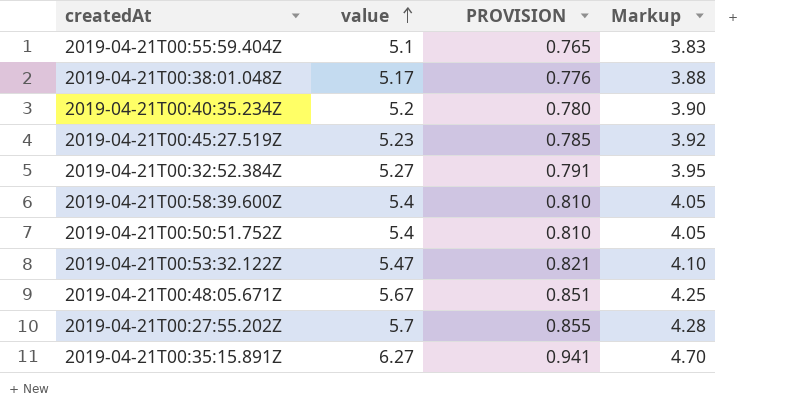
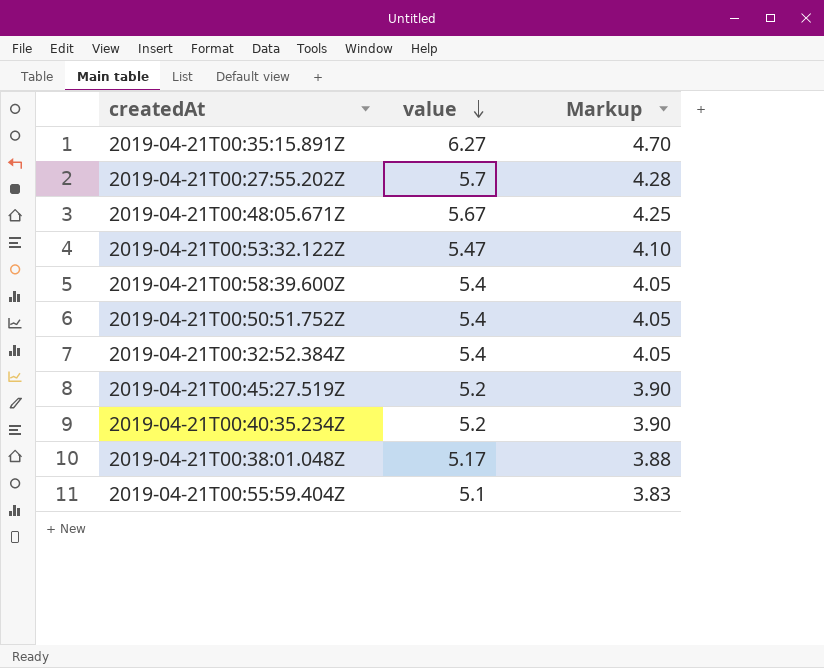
row order: value ascending -> value descending
column PROVISION | formula: [value] * 0.15 -> none
2019-04-21T00:32:52.384Z | value: 5.27 -> 5.4
2019-04-21T00:32:52.384Z | Markup: 3.95 -> 4.05
2019-04-21T00:45:27.519Z | value: 5.23 -> 5.2
2019-04-21T00:45:27.519Z | Markup: 3.92 -> 3.90

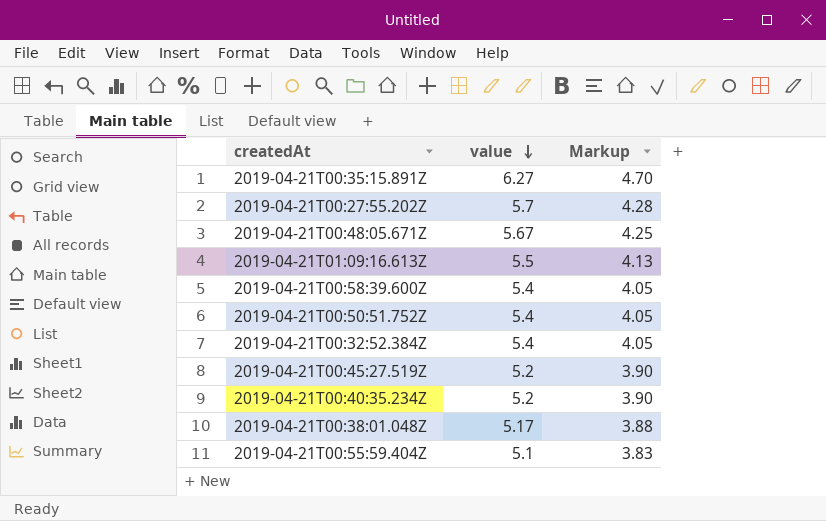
row 2019-04-21T00:53:32.122Z: 5.47 | 4.10 -> none
row 2019-04-21T01:09:16.613Z: none -> 5.5 | 4.13

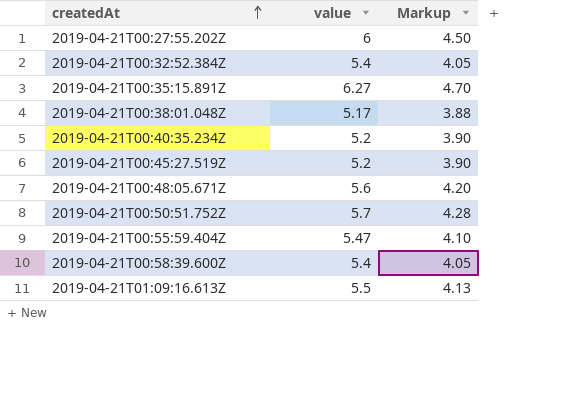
row order: value descending -> createdAt ascending
2019-04-21T00:27:55.202Z | value: 5.7 -> 6
2019-04-21T00:27:55.202Z | Markup: 4.28 -> 4.50
2019-04-21T00:48:05.671Z | value: 5.67 -> 5.6
2019-04-21T00:48:05.671Z | Markup: 4.25 -> 4.20
2019-04-21T00:50:51.752Z | value: 5.4 -> 5.7
2019-04-21T00:50:51.752Z | Markup: 4.05 -> 4.28
2019-04-21T00:55:59.404Z | value: 5.1 -> 5.47
2019-04-21T00:55:59.404Z | Markup: 3.83 -> 4.10

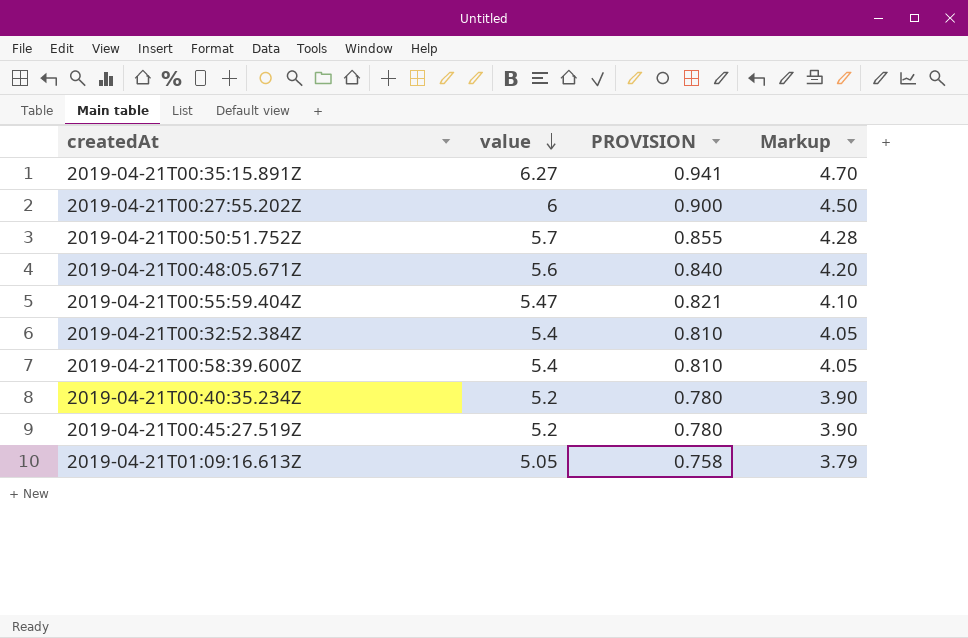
row order: createdAt ascending -> value descending
column PROVISION | formula: none -> [value] * 0.15
row 2019-04-21T00:38:01.048Z: 5.17 | 3.88 -> none
2019-04-21T01:09:16.613Z | value: 5.5 -> 5.05
2019-04-21T01:09:16.613Z | Markup: 4.13 -> 3.79

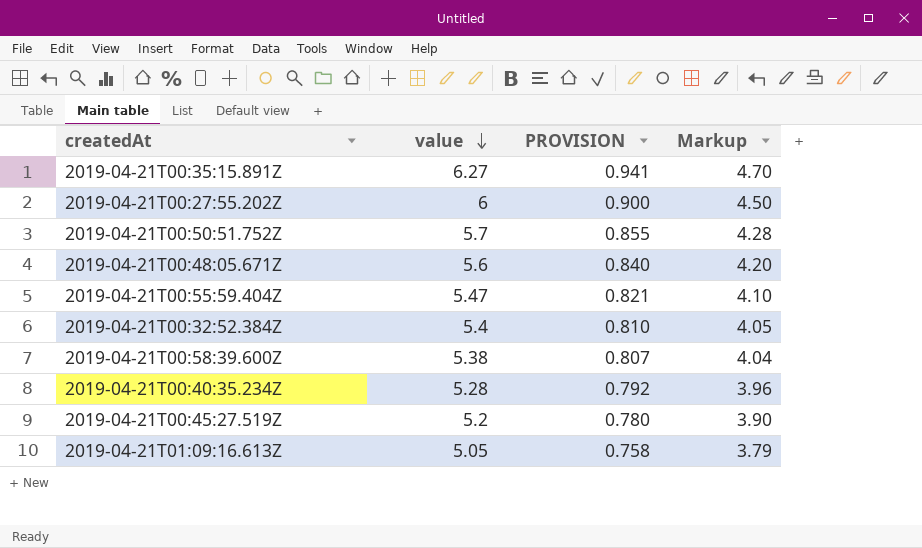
2019-04-21T00:58:39.600Z | value: 5.4 -> 5.38
2019-04-21T00:58:39.600Z | PROVISION: 0.810 -> 0.807
2019-04-21T00:58:39.600Z | Markup: 4.05 -> 4.04
2019-04-21T00:40:35.234Z | value: 5.2 -> 5.28
2019-04-21T00:40:35.234Z | PROVISION: 0.780 -> 0.792
2019-04-21T00:40:35.234Z | Markup: 3.90 -> 3.96

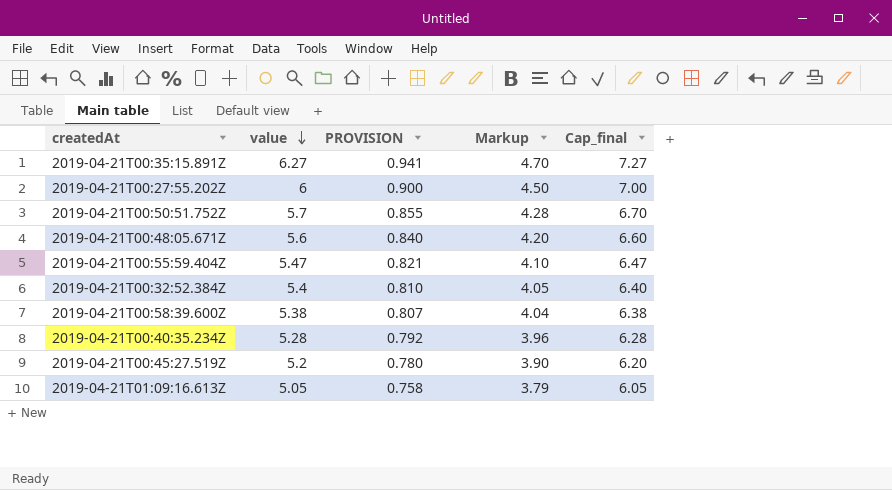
column Cap_final | formula: none -> [value] + 1

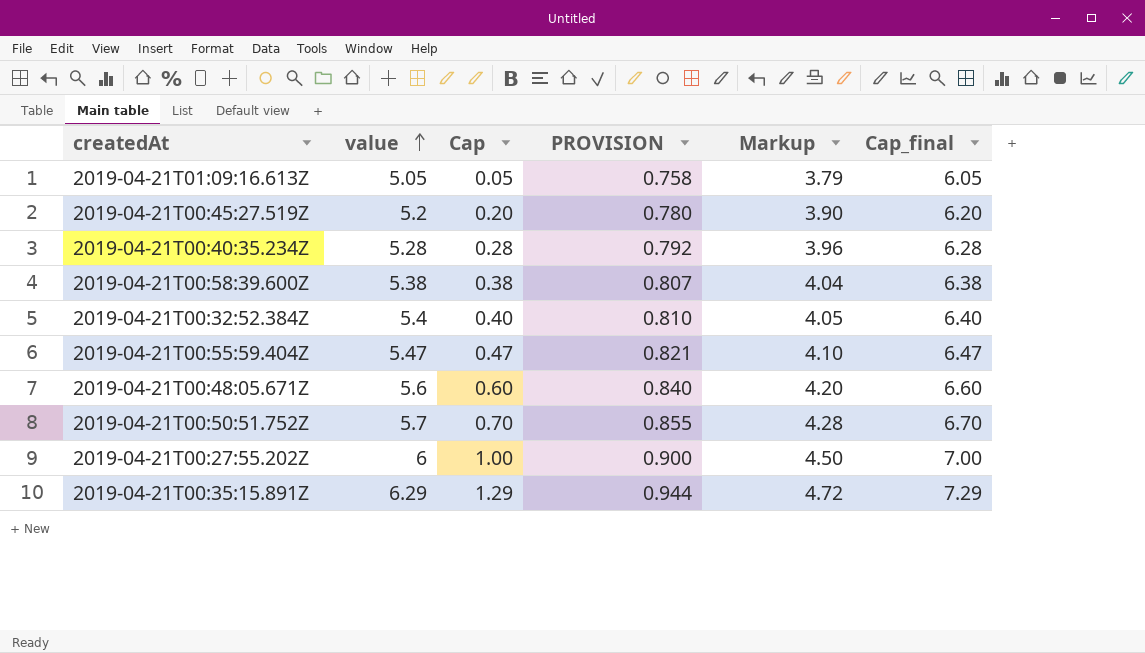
row order: value descending -> value ascending
column Cap | formula: none -> [value] - 5
2019-04-21T00:35:15.891Z | value: 6.27 -> 6.29
2019-04-21T00:35:15.891Z | PROVISION: 0.941 -> 0.944
2019-04-21T00:35:15.891Z | Markup: 4.70 -> 4.72
2019-04-21T00:35:15.891Z | Cap_final: 7.27 -> 7.29

